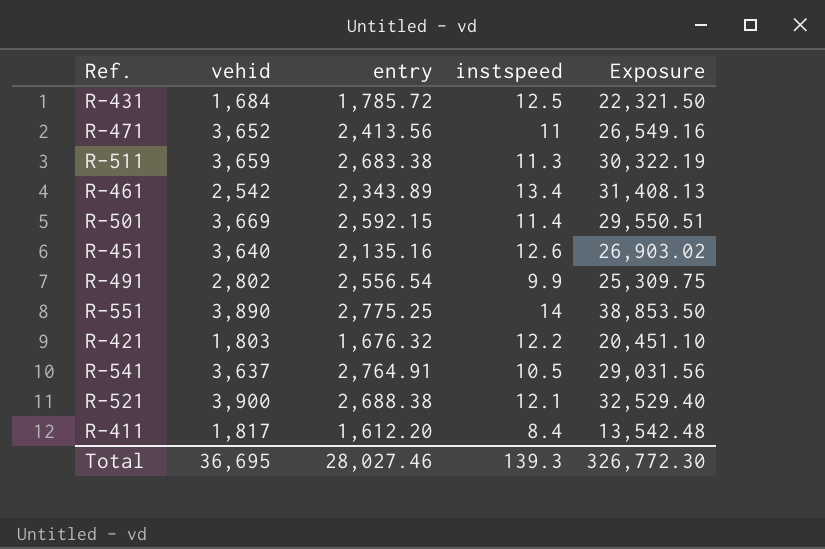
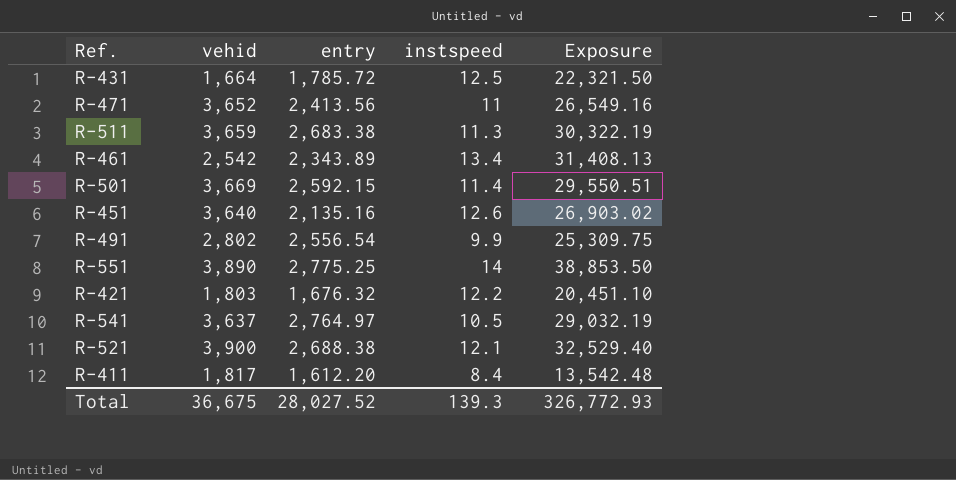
R-431 | vehid: 1,684 -> 1,664
R-541 | entry: 2,764.91 -> 2,764.97
R-541 | Exposure: 29,031.56 -> 29,032.19
Total | vehid: 36,695 -> 36,675
Total | entry: 28,027.46 -> 28,027.52
Total | Exposure: 326,772.30 -> 326,772.93

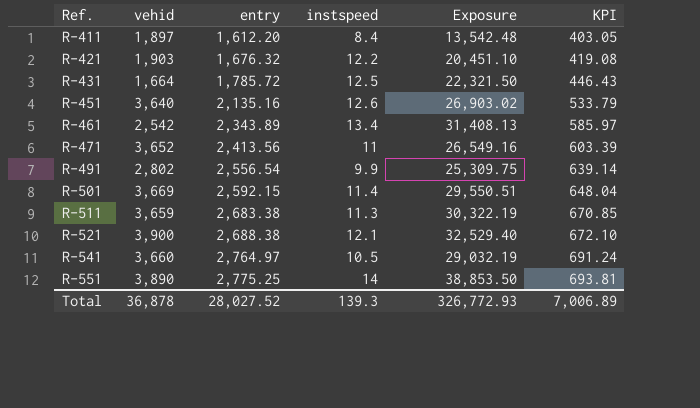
row order: none -> Ref. ascending
column KPI | formula: none -> [entry] * 0.25
R-411 | vehid: 1,817 -> 1,897
R-421 | vehid: 1,803 -> 1,903
R-541 | vehid: 3,637 -> 3,660
Total | vehid: 36,675 -> 36,878

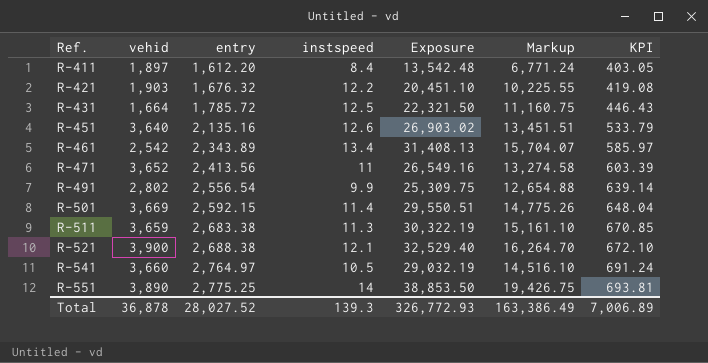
column Markup | formula: none -> [Exposure] * 0.5

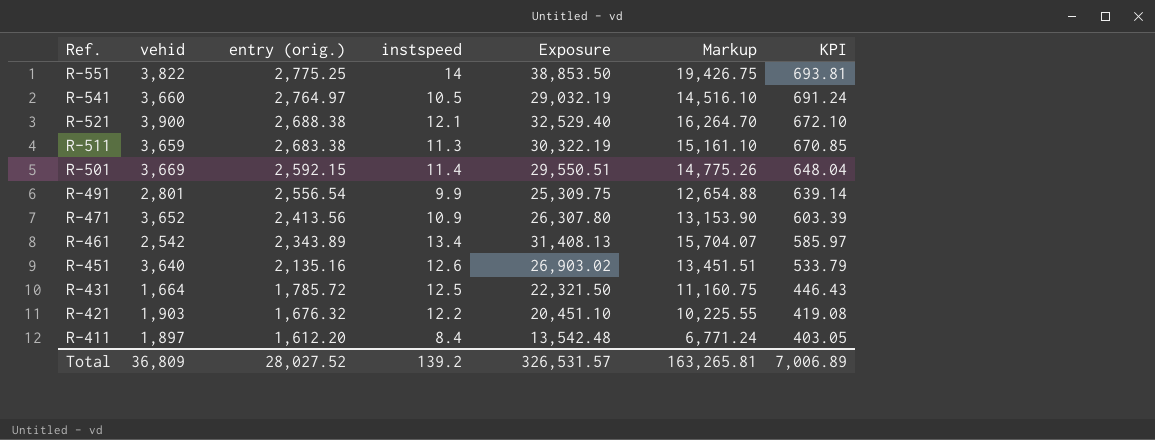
row order: Ref. ascending -> Ref. descending
column name: entry -> entry (orig.)
R-551 | vehid: 3,890 -> 3,822
R-491 | vehid: 2,802 -> 2,801
R-471 | instspeed: 11 -> 10.9
R-471 | Exposure: 26,549.16 -> 26,307.80
R-471 | Markup: 13,274.58 -> 13,153.90
Total | vehid: 36,878 -> 36,809
Total | instspeed: 139.3 -> 139.2
Total | Exposure: 326,772.93 -> 326,531.57
Total | Markup: 163,386.49 -> 163,265.81

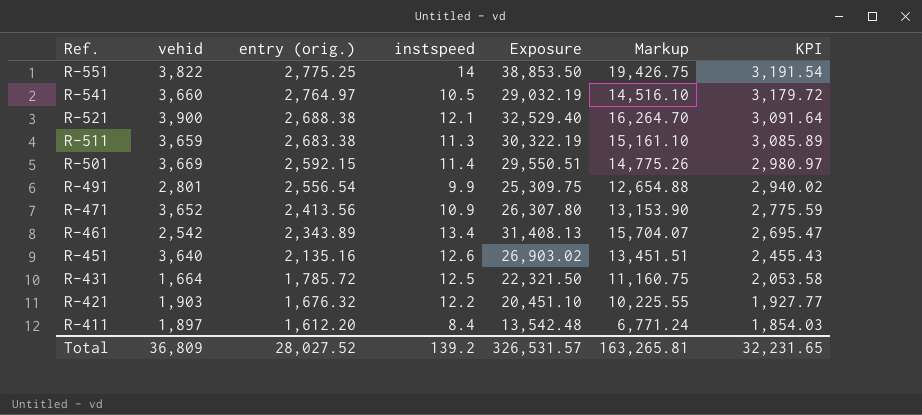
column KPI | formula: [entry (orig.)] * 0.25 -> [entry (orig.)] * 1.15
Total | KPI: 7,006.89 -> 32,231.65

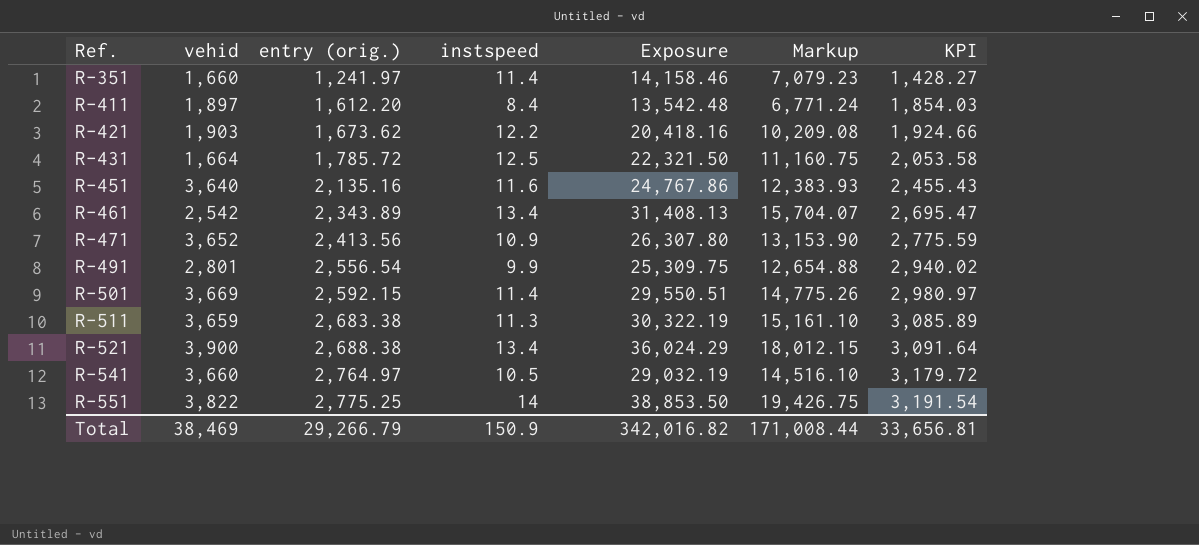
row order: Ref. descending -> Ref. ascending
row R-351: none -> 1,660 | 1,241.97 | 11.4 | 14,158.46 | 7,079.23 | 1,428.27
R-421 | entry (orig.): 1,676.32 -> 1,673.62
R-421 | Exposure: 20,451.10 -> 20,418.16
R-421 | Markup: 10,225.55 -> 10,209.08
R-421 | KPI: 1,927.77 -> 1,924.66
R-451 | instspeed: 12.6 -> 11.6
R-451 | Exposure: 26,903.02 -> 24,767.86
R-451 | Markup: 13,451.51 -> 12,383.93
R-521 | instspeed: 12.1 -> 13.4
R-521 | Exposure: 32,529.40 -> 36,024.29
R-521 | Markup: 16,264.70 -> 18,012.15
Total | vehid: 36,809 -> 38,469
Total | entry (orig.): 28,027.52 -> 29,266.79
Total | instspeed: 139.2 -> 150.9
Total | Exposure: 326,531.57 -> 342,016.82
Total | Markup: 163,265.81 -> 171,008.44
Total | KPI: 32,231.65 -> 33,656.81

